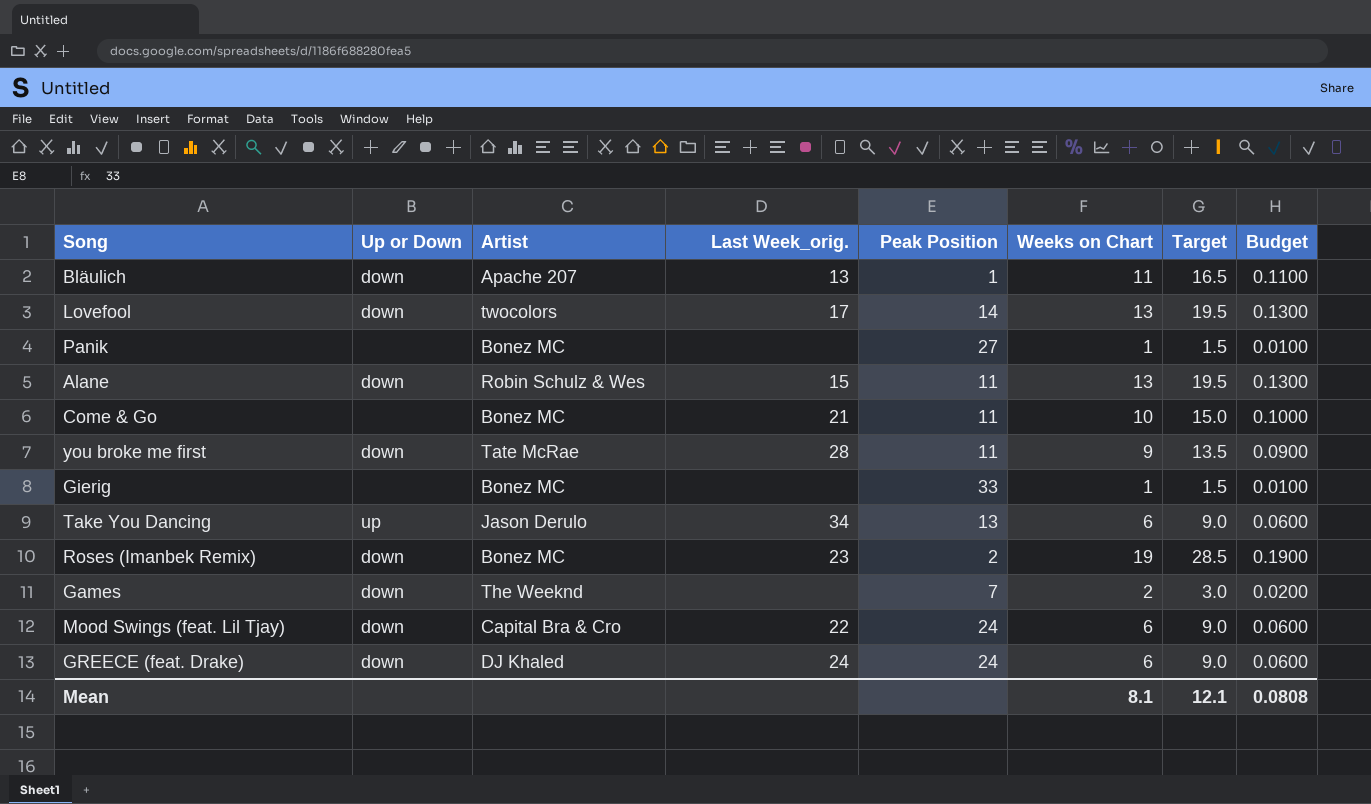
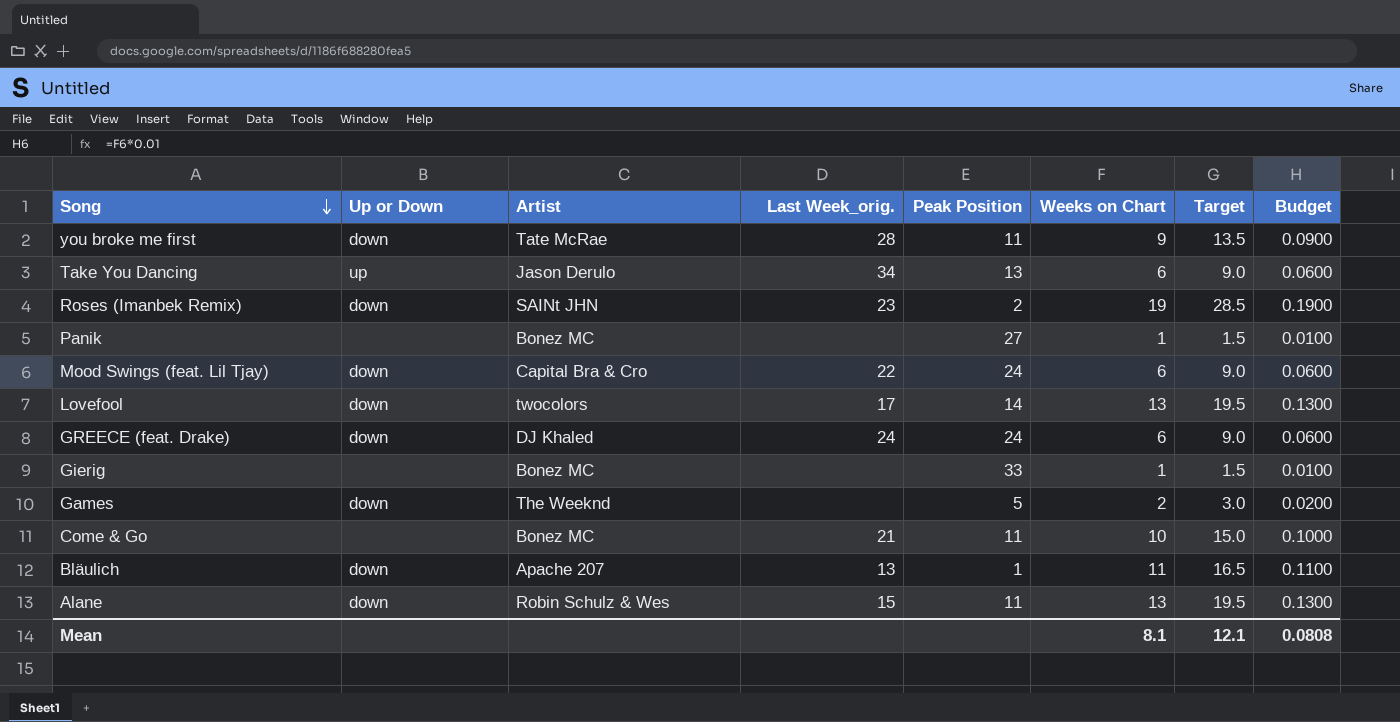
row order: none -> Song descending
Roses (Imanbek Remix) | Artist: Bonez MC -> SAINt JHN
Games | Peak Position: 7 -> 5

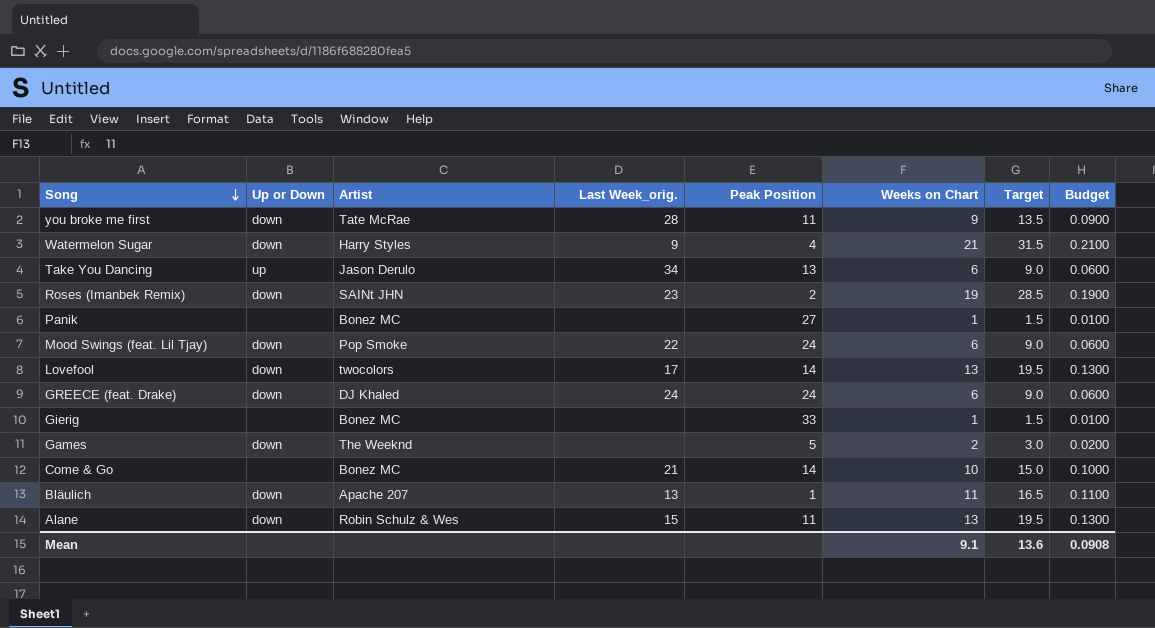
row Watermelon Sugar: none -> down | Harry Styles | 9 | 4 | 21 | 31.5 | 0.2100
Mood Swings (feat. Lil Tjay) | Artist: Capital Bra & Cro -> Pop Smoke
Come & Go | Peak Position: 11 -> 14
Mean | Weeks on Chart: 8.1 -> 9.1
Mean | Target: 12.1 -> 13.6
Mean | Budget: 0.0808 -> 0.0908

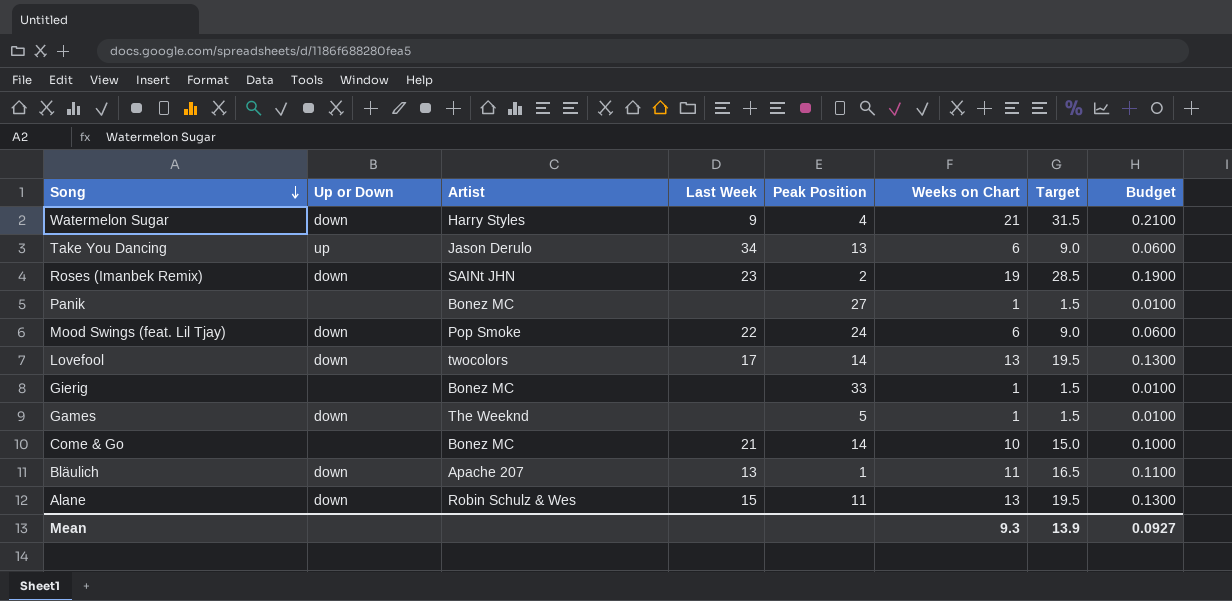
column name: Last Week_orig. -> Last Week
row you broke me first: down | Tate McRae | 28 | 11 | 9 | 13.5 | 0.0900 -> none
row GREECE (feat. Drake): down | DJ Khaled | 24 | 24 | 6 | 9.0 | 0.0600 -> none
Games | Weeks on Chart: 2 -> 1
Games | Target: 3.0 -> 1.5
Games | Budget: 0.0200 -> 0.0100
Mean | Weeks on Chart: 9.1 -> 9.3
Mean | Target: 13.6 -> 13.9
Mean | Budget: 0.0908 -> 0.0927

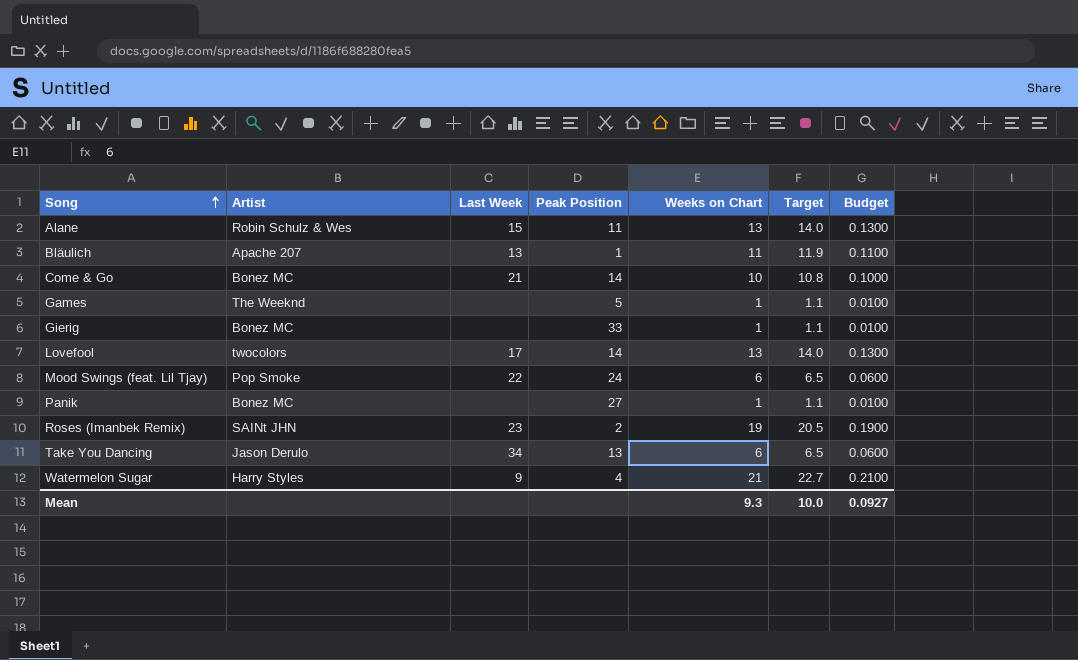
row order: Song descending -> Song ascending
column Up or Down | position: 2 -> none
column Target | formula: [Weeks on Chart] * 1.5 -> [Weeks on Chart] * 1.08
Mean | Target: 13.9 -> 10.0

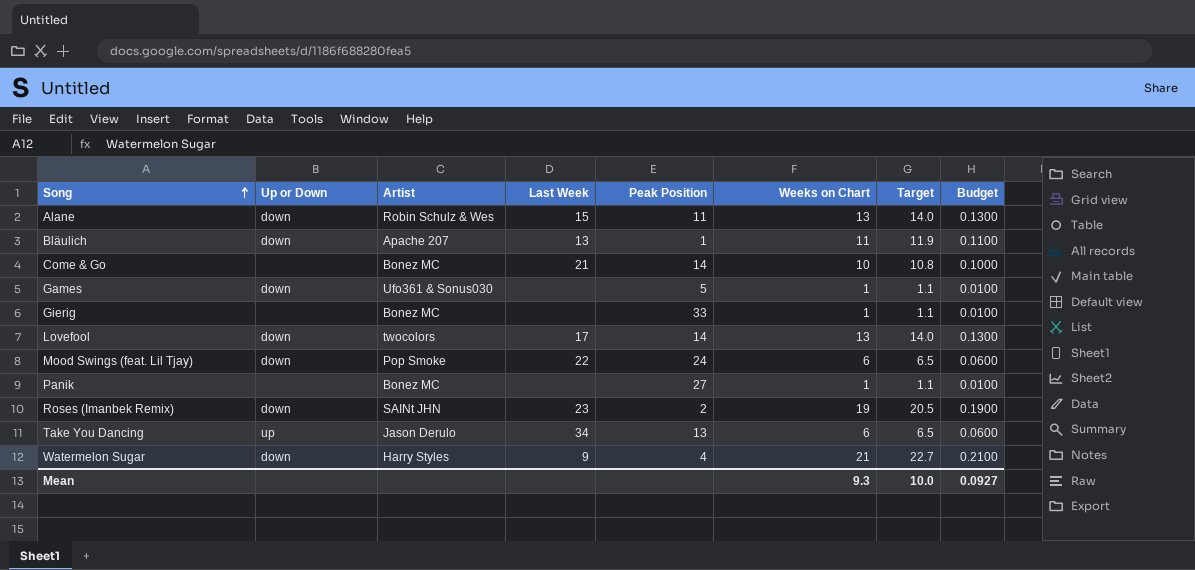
column Up or Down | position: none -> 2
Games | Artist: The Weeknd -> Ufo361 & Sonus030

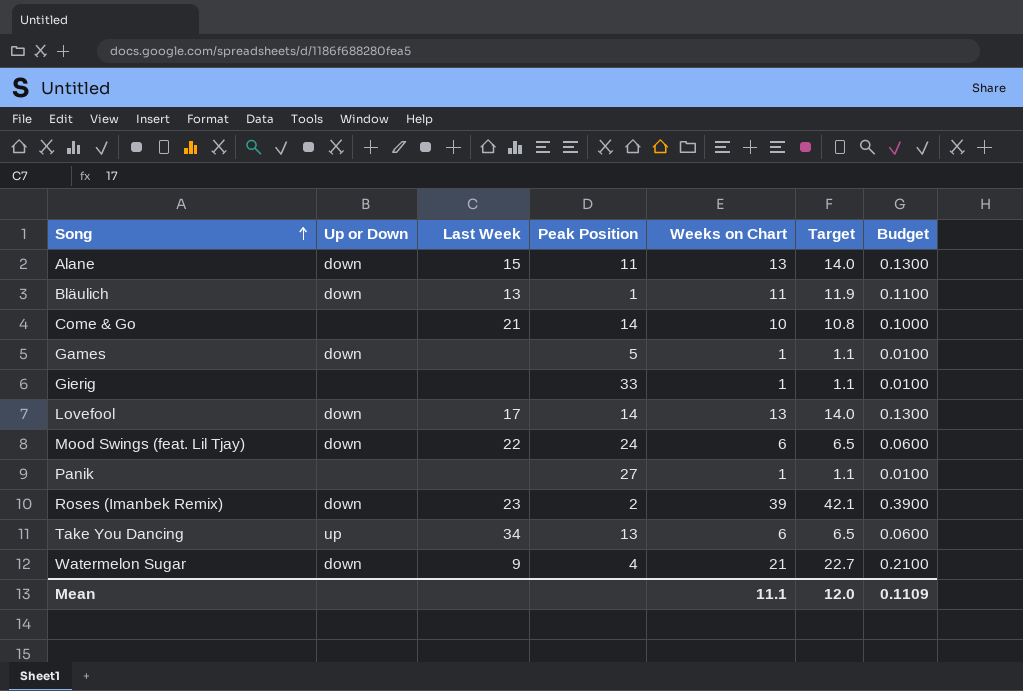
column Artist | position: 3 -> none
Roses (Imanbek Remix) | Weeks on Chart: 19 -> 39
Roses (Imanbek Remix) | Target: 20.5 -> 42.1
Roses (Imanbek Remix) | Budget: 0.1900 -> 0.3900
Mean | Weeks on Chart: 9.3 -> 11.1
Mean | Target: 10.0 -> 12.0
Mean | Budget: 0.0927 -> 0.1109

